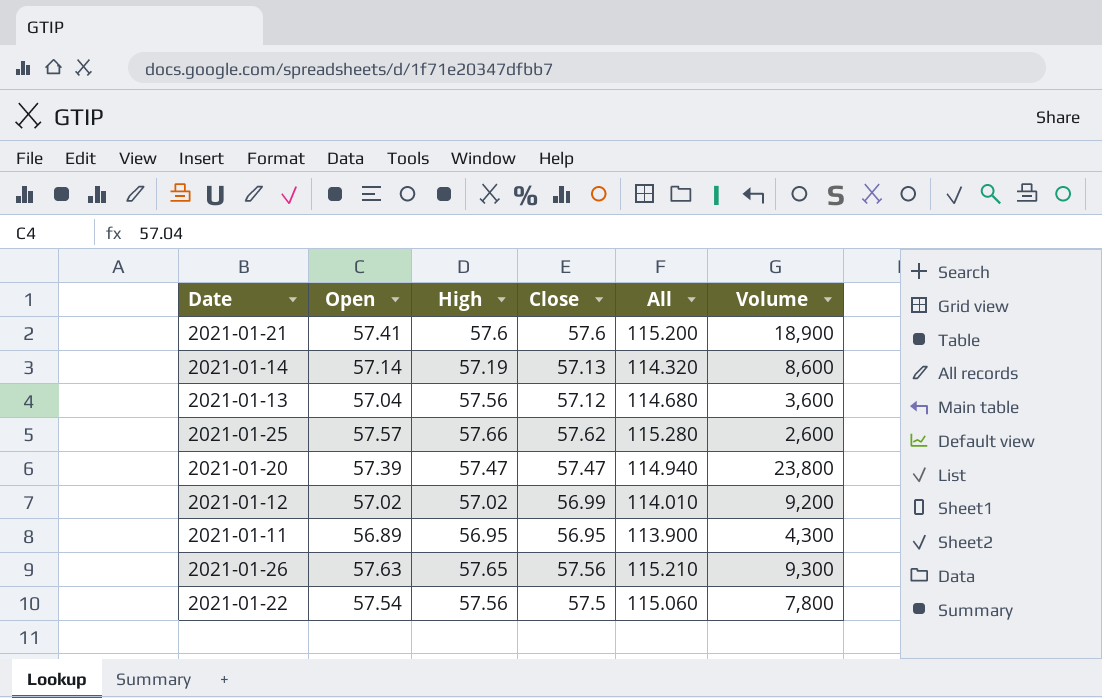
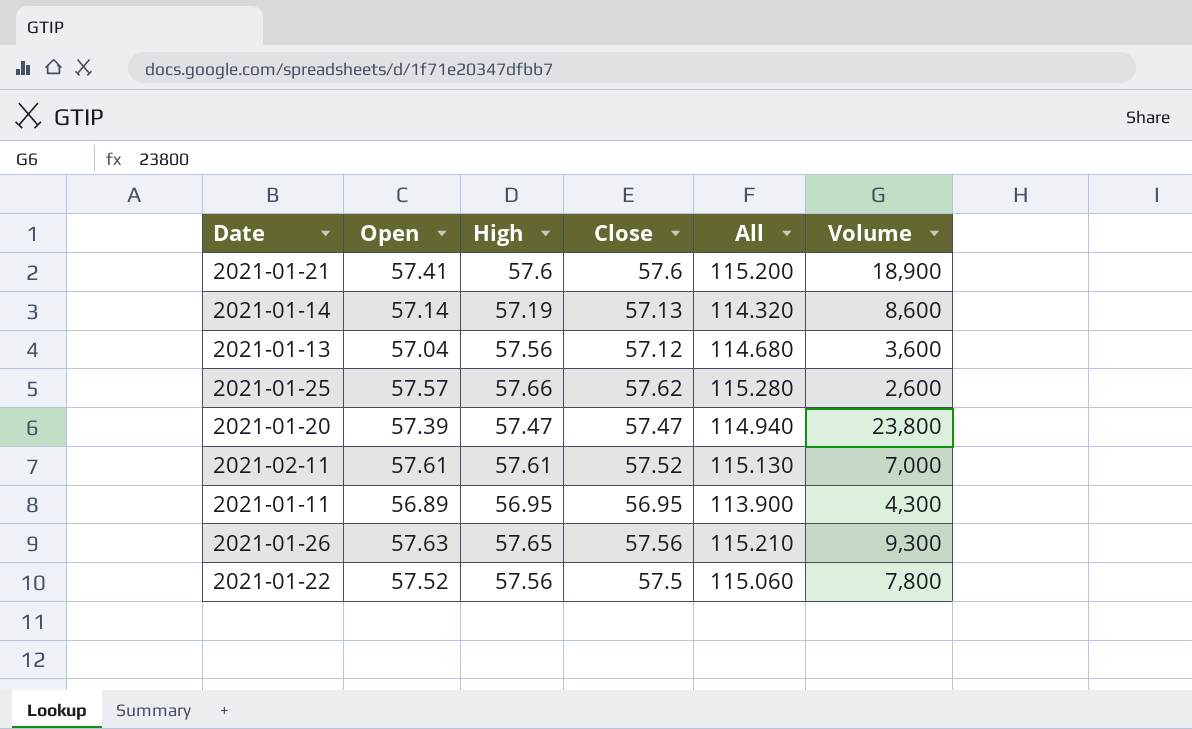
row 2021-01-12: 57.02 | 57.02 | 56.99 | 114.010 | 9,200 -> none
row 2021-02-11: none -> 57.61 | 57.61 | 57.52 | 115.130 | 7,000
2021-01-22 | Open: 57.54 -> 57.52

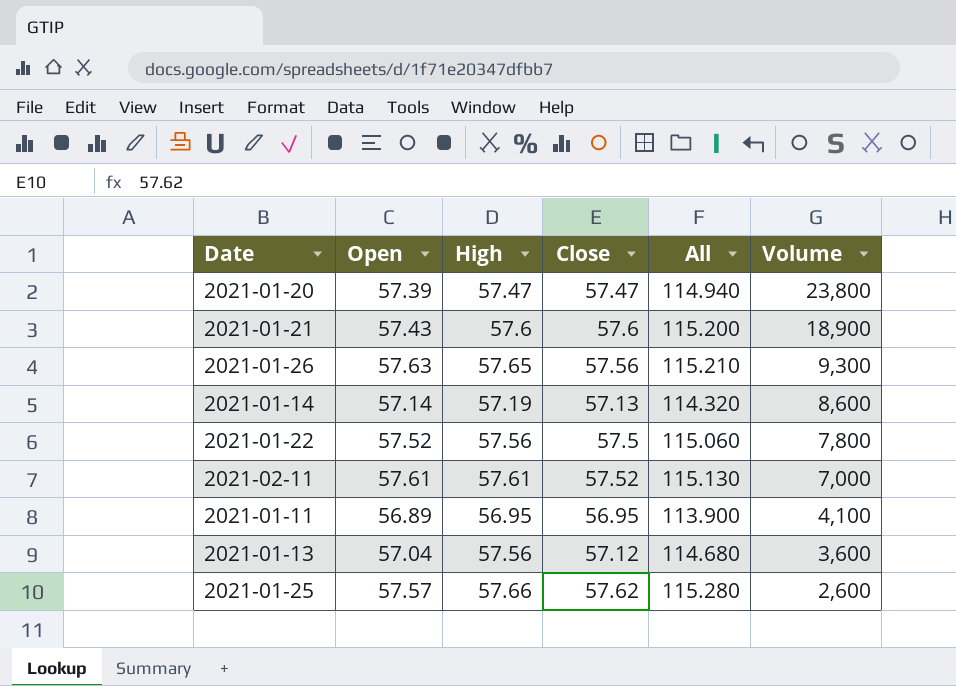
row order: none -> Volume descending
2021-01-21 | Open: 57.41 -> 57.43
2021-01-11 | Volume: 4,300 -> 4,100

